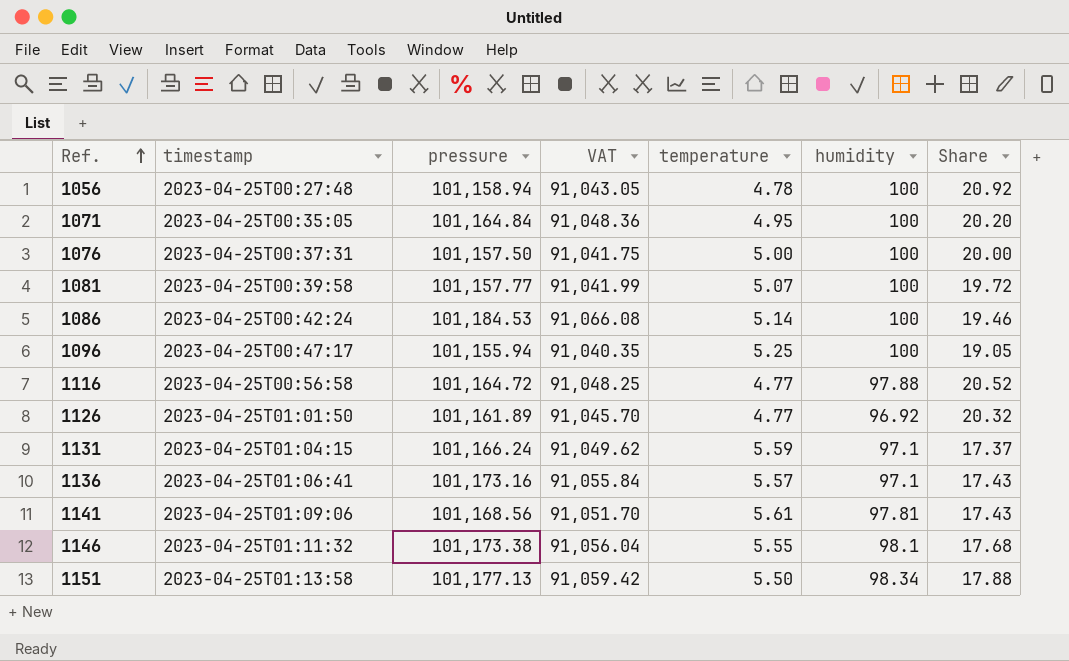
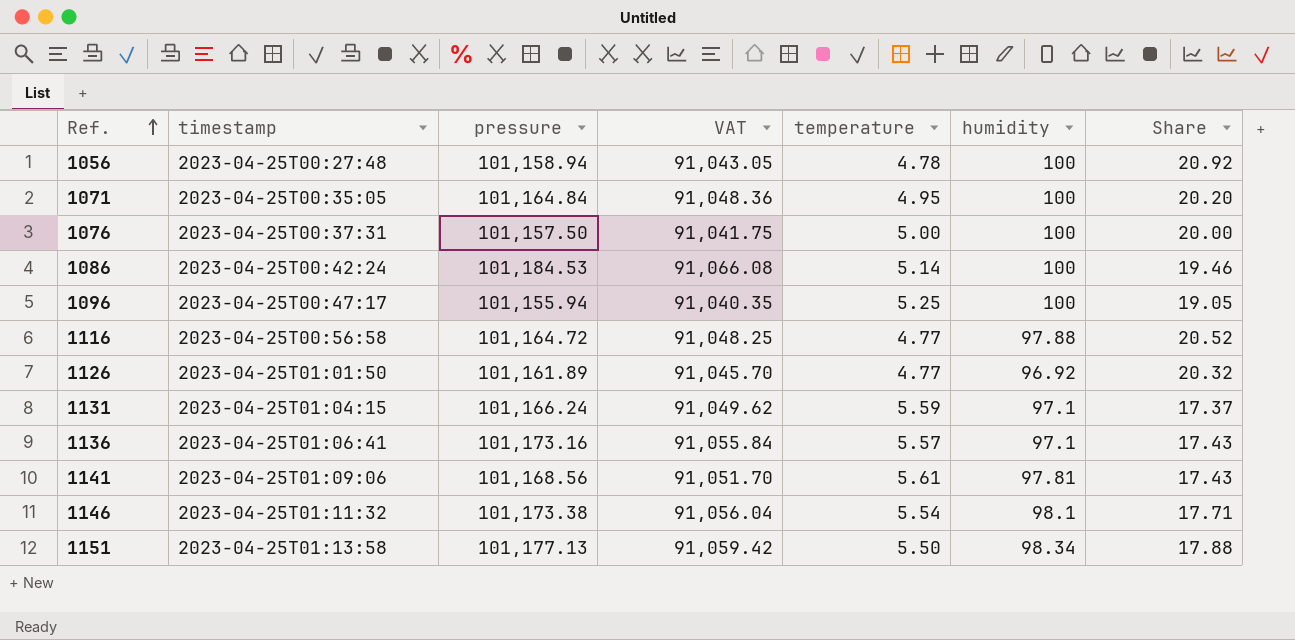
row 1081: 2023-04-25T00:39:58 | 101,157.77 | 91,041.99 | 5.07 | 100 | 19.72 -> none
1146 | temperature: 5.55 -> 5.54
1146 | Share: 17.68 -> 17.71

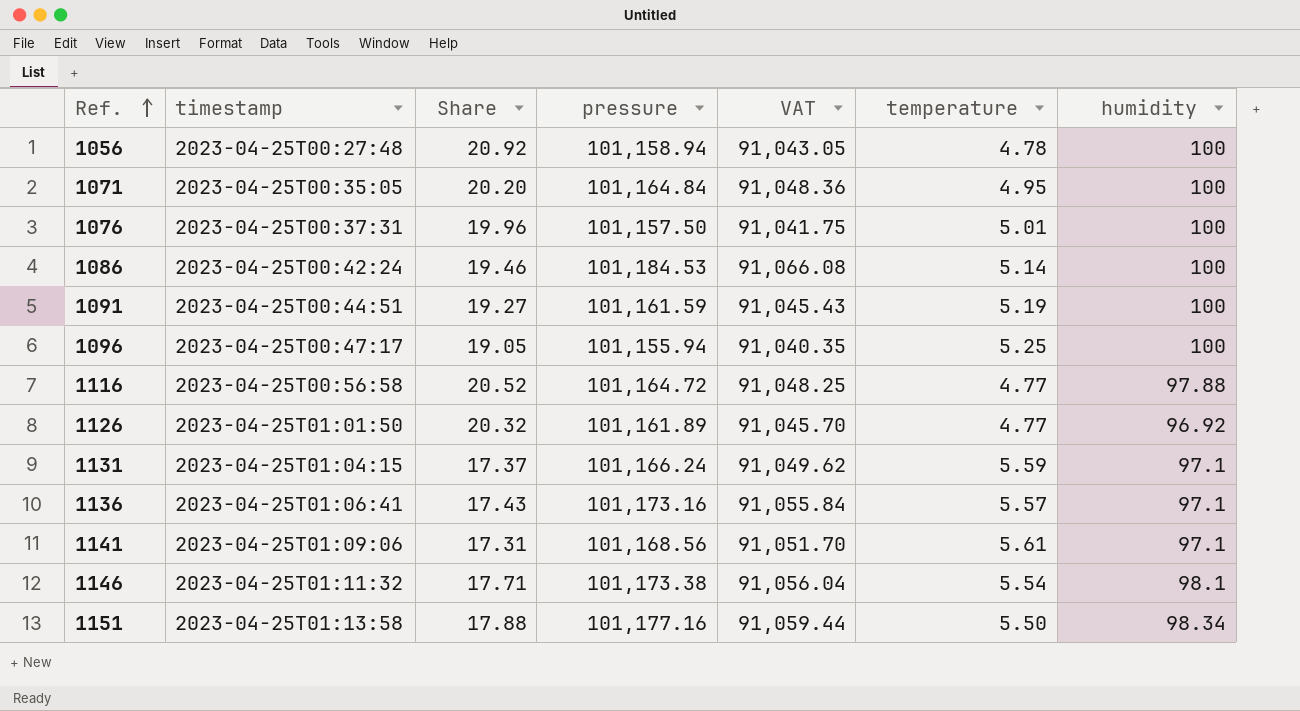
column Share | position: 7 -> 3
1076 | Share: 20.00 -> 19.96
1076 | temperature: 5.00 -> 5.01
row 1091: none -> 2023-04-25T00:44:51 | 19.27 | 101,161.59 | 91,045.43 | 5.19 | 100
1141 | Share: 17.43 -> 17.31
1141 | humidity: 97.81 -> 97.1
1151 | pressure: 101,177.13 -> 101,177.16
1151 | VAT: 91,059.42 -> 91,059.44

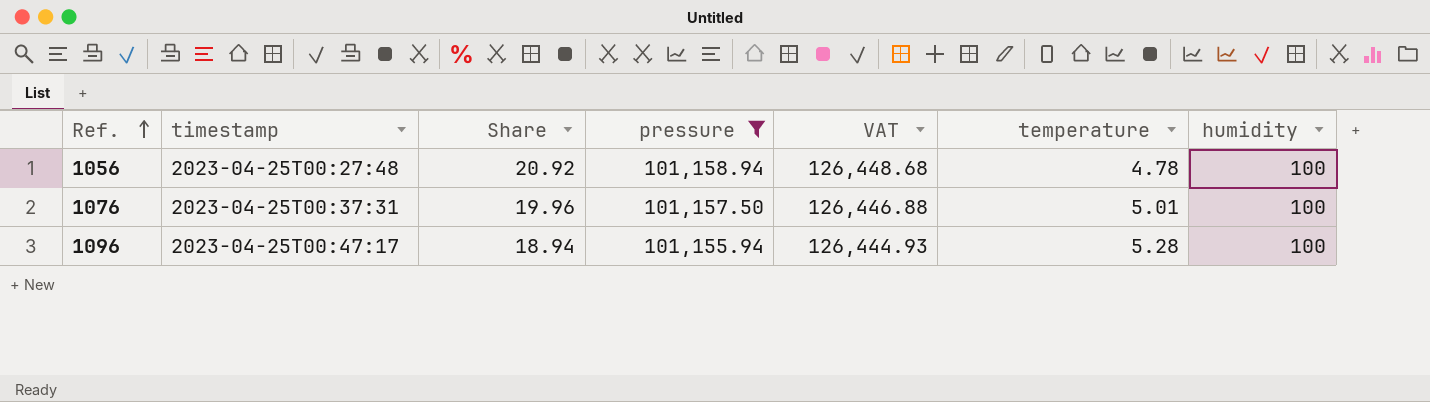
filter: none -> pressure <= 101,158.94
column VAT | formula: [pressure] * 0.9 -> [pressure] * 1.25
1096 | Share: 19.05 -> 18.94
1096 | temperature: 5.25 -> 5.28

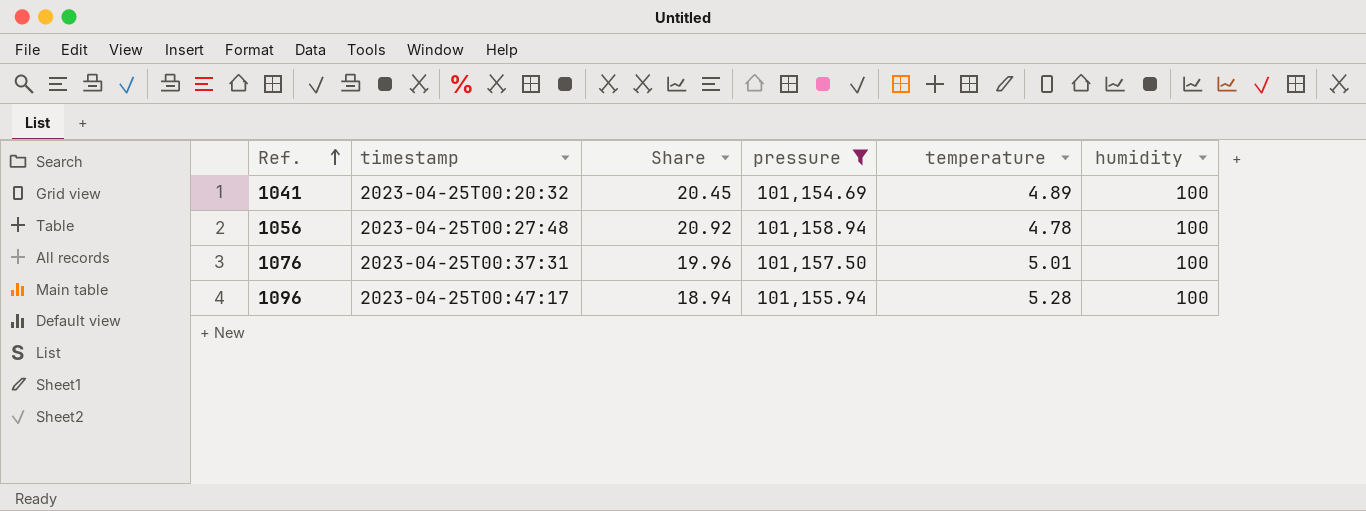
column VAT | formula: [pressure] * 1.25 -> none
row 1041: none -> 2023-04-25T00:20:32 | 20.45 | 101,154.69 | 4.89 | 100

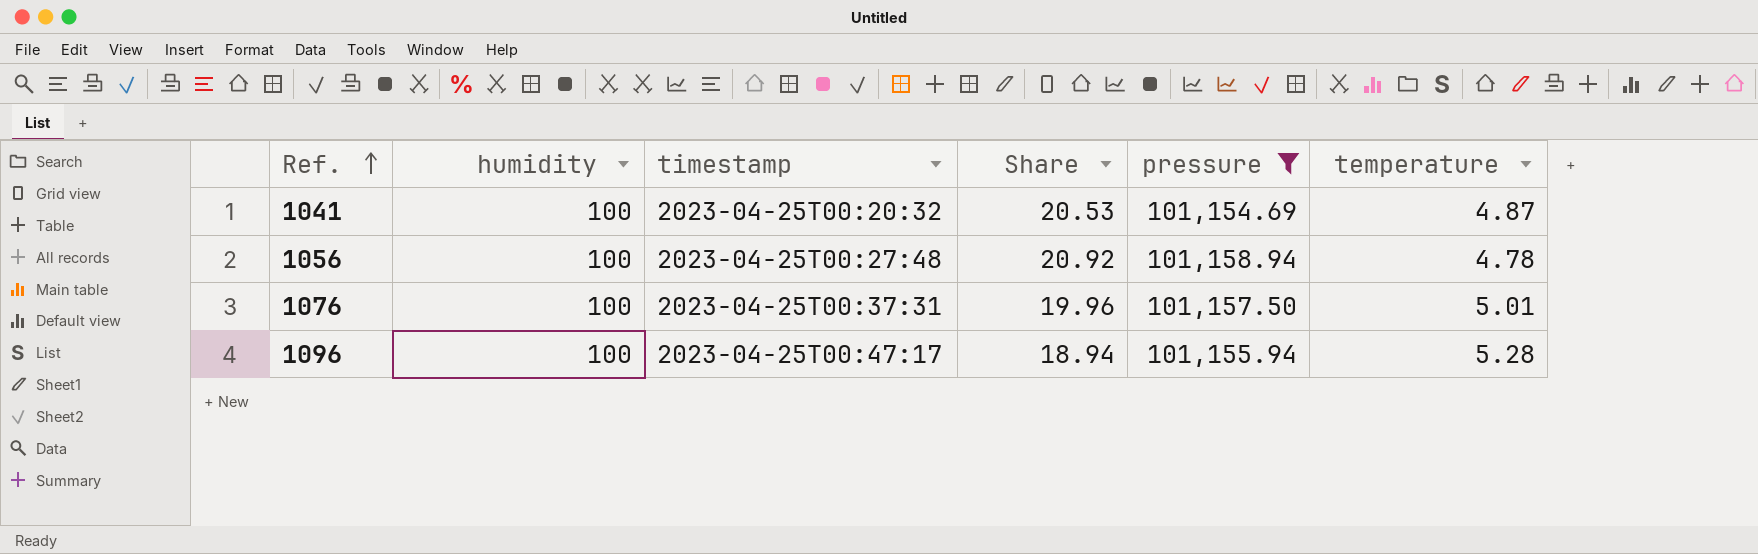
column humidity | position: 6 -> 2
1041 | Share: 20.45 -> 20.53
1041 | temperature: 4.89 -> 4.87

